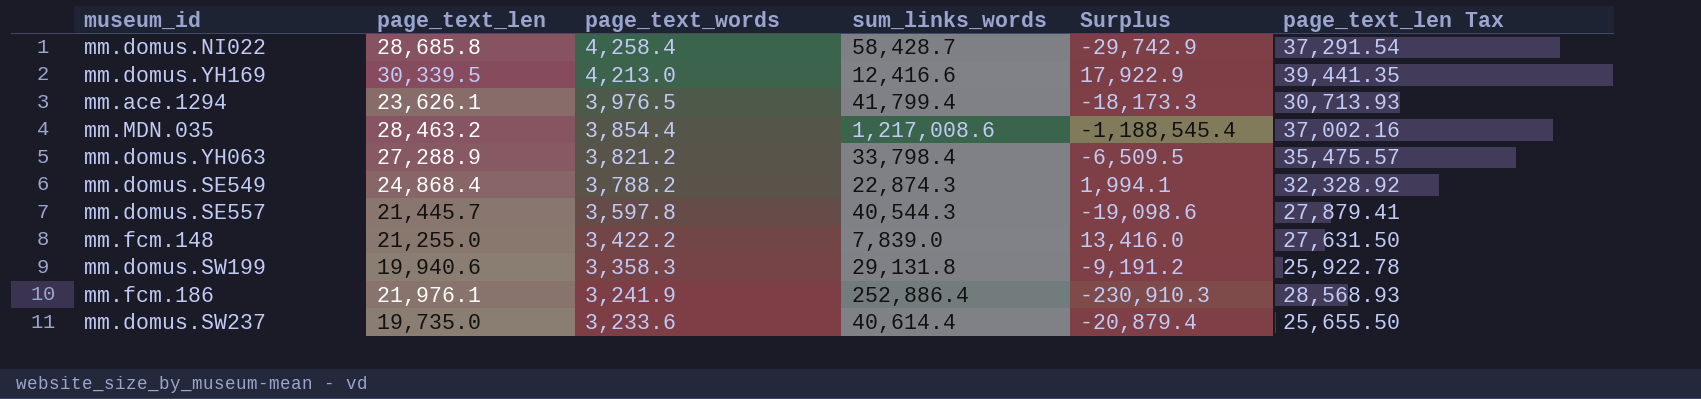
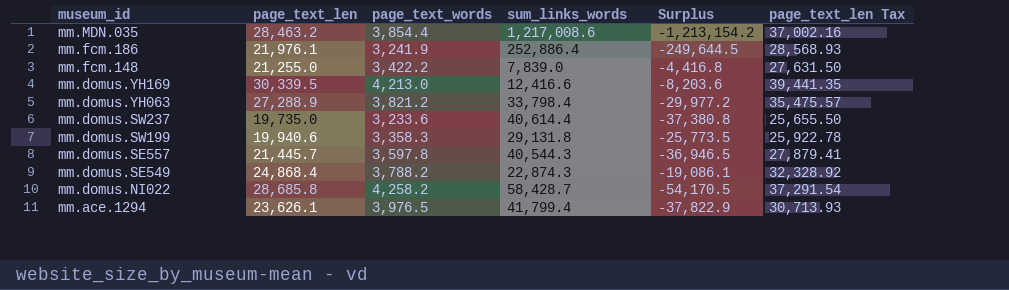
row order: page_text_words descending -> museum_id descending
column Surplus | formula: [page_text_len] - [sum_links_words] -> [page_text_words] - [sum_links_words]
mm.domus.NI022 | page_text_words: 4,258.4 -> 4,258.2

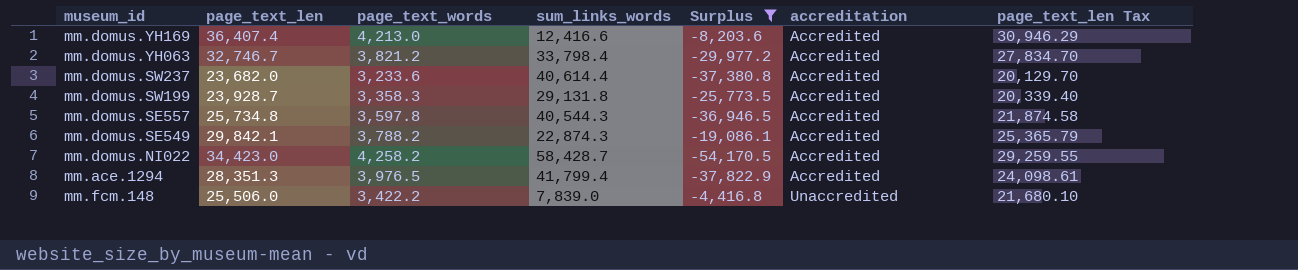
filter: none -> Surplus >= -54,170.5
row order: museum_id descending -> accreditation ascending
column accreditation | position: none -> 6
column page_text_len Tax | formula: [page_text_len] * 1.3 -> [page_text_len] * 0.85
mm.domus.YH169 | page_text_len: 30,339.5 -> 36,407.4
mm.domus.YH063 | page_text_len: 27,288.9 -> 32,746.7
mm.domus.SW237 | page_text_len: 19,735.0 -> 23,682.0
mm.domus.SW199 | page_text_len: 19,940.6 -> 23,928.7
mm.domus.SE557 | page_text_len: 21,445.7 -> 25,734.8
mm.domus.SE549 | page_text_len: 24,868.4 -> 29,842.1
mm.domus.NI022 | page_text_len: 28,685.8 -> 34,423.0
mm.ace.1294 | page_text_len: 23,626.1 -> 28,351.3
mm.fcm.148 | page_text_len: 21,255.0 -> 25,506.0

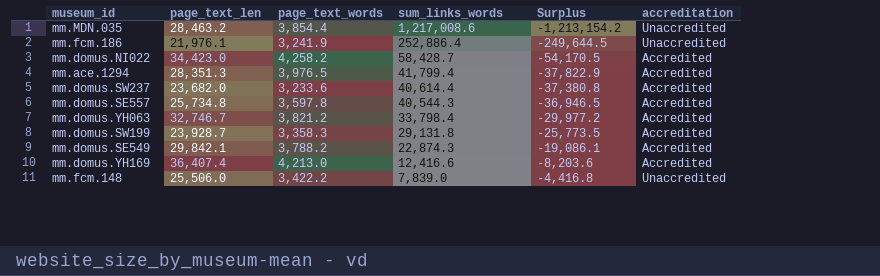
filter: Surplus >= -54,170.5 -> none
row order: accreditation ascending -> sum_links_words descending
column page_text_len Tax | formula: [page_text_len] * 0.85 -> none

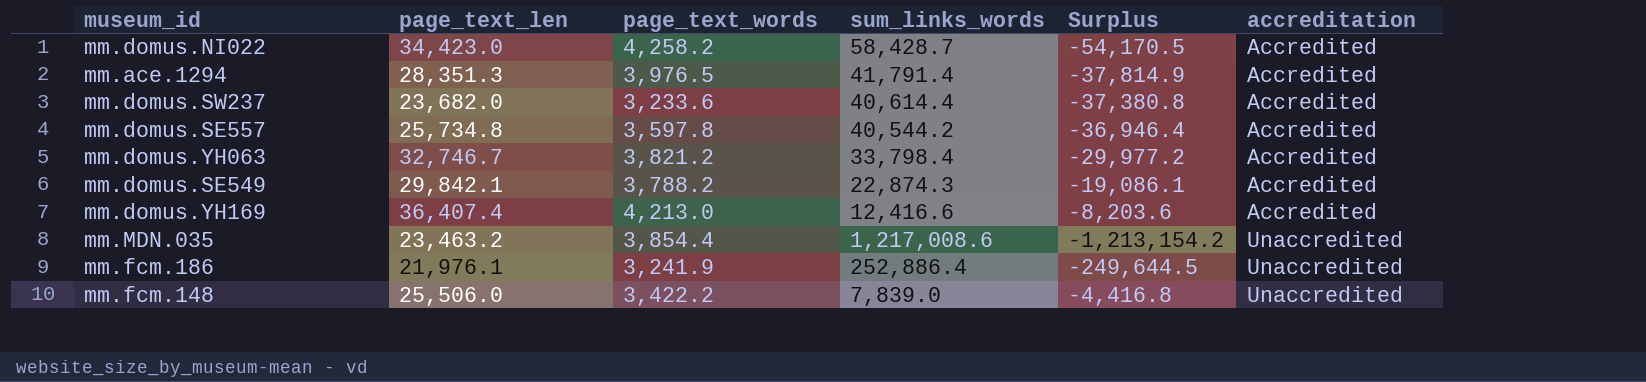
row order: sum_links_words descending -> accreditation ascending
row mm.domus.SW199: 23,928.7 | 3,358.3 | 29,131.8 | -25,773.5 | Accredited -> none
mm.ace.1294 | sum_links_words: 41,799.4 -> 41,791.4
mm.ace.1294 | Surplus: -37,822.9 -> -37,814.9
mm.domus.SE557 | sum_links_words: 40,544.3 -> 40,544.2
mm.domus.SE557 | Surplus: -36,946.5 -> -36,946.4
mm.MDN.035 | page_text_len: 28,463.2 -> 23,463.2

